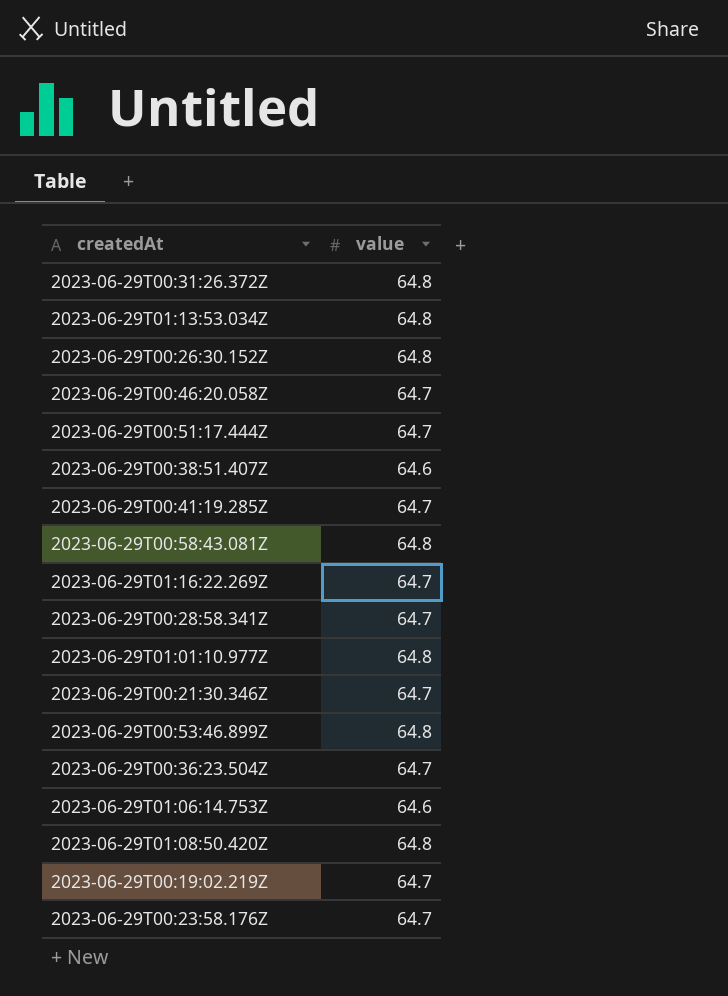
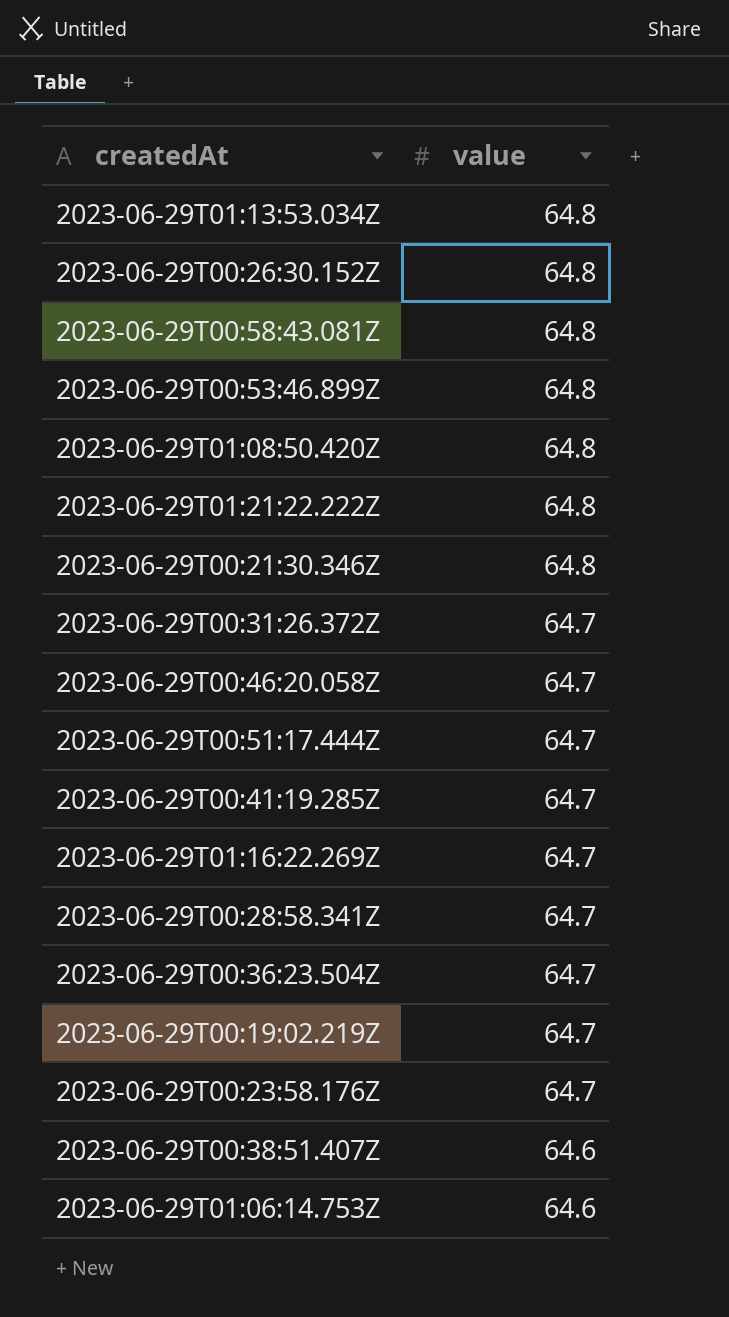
row order: none -> value descending
row 2023-06-29T01:01:10.977Z: 64.8 -> none
row 2023-06-29T01:21:22.222Z: none -> 64.8
2023-06-29T00:21:30.346Z | value: 64.7 -> 64.8
2023-06-29T00:31:26.372Z | value: 64.8 -> 64.7

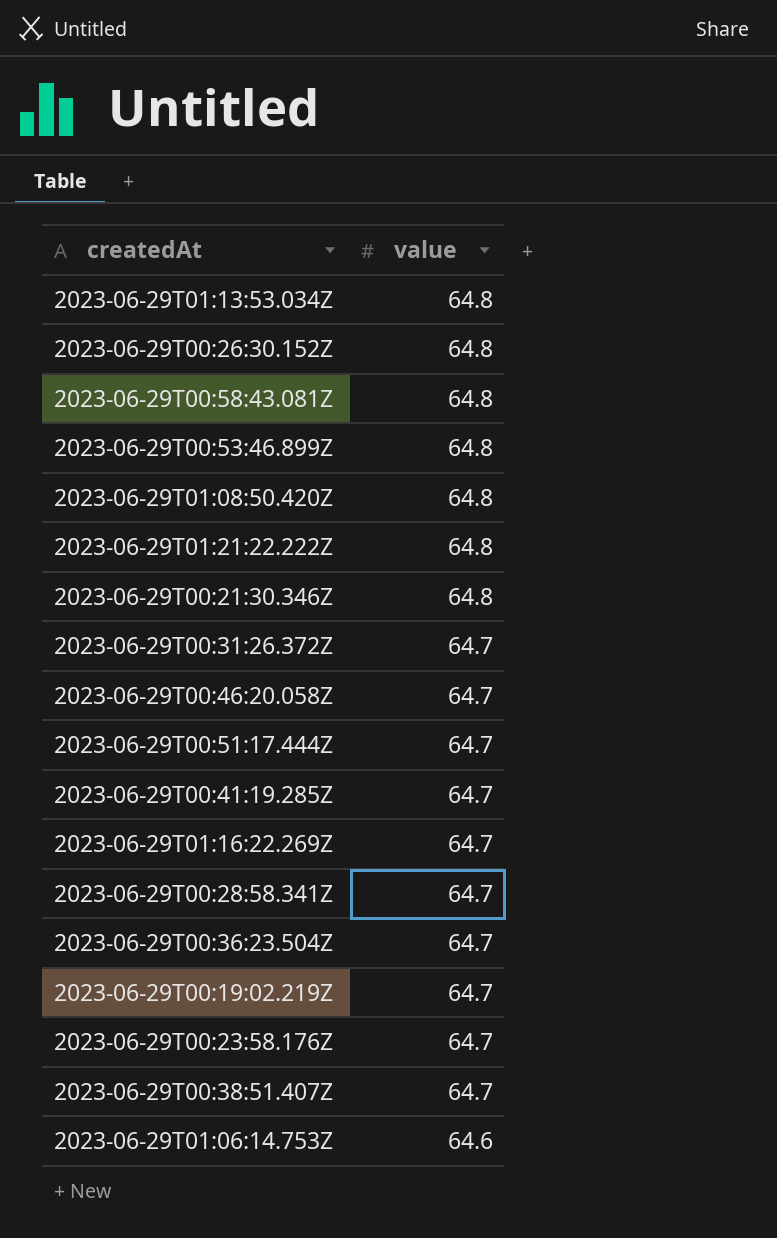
2023-06-29T00:38:51.407Z | value: 64.6 -> 64.7

